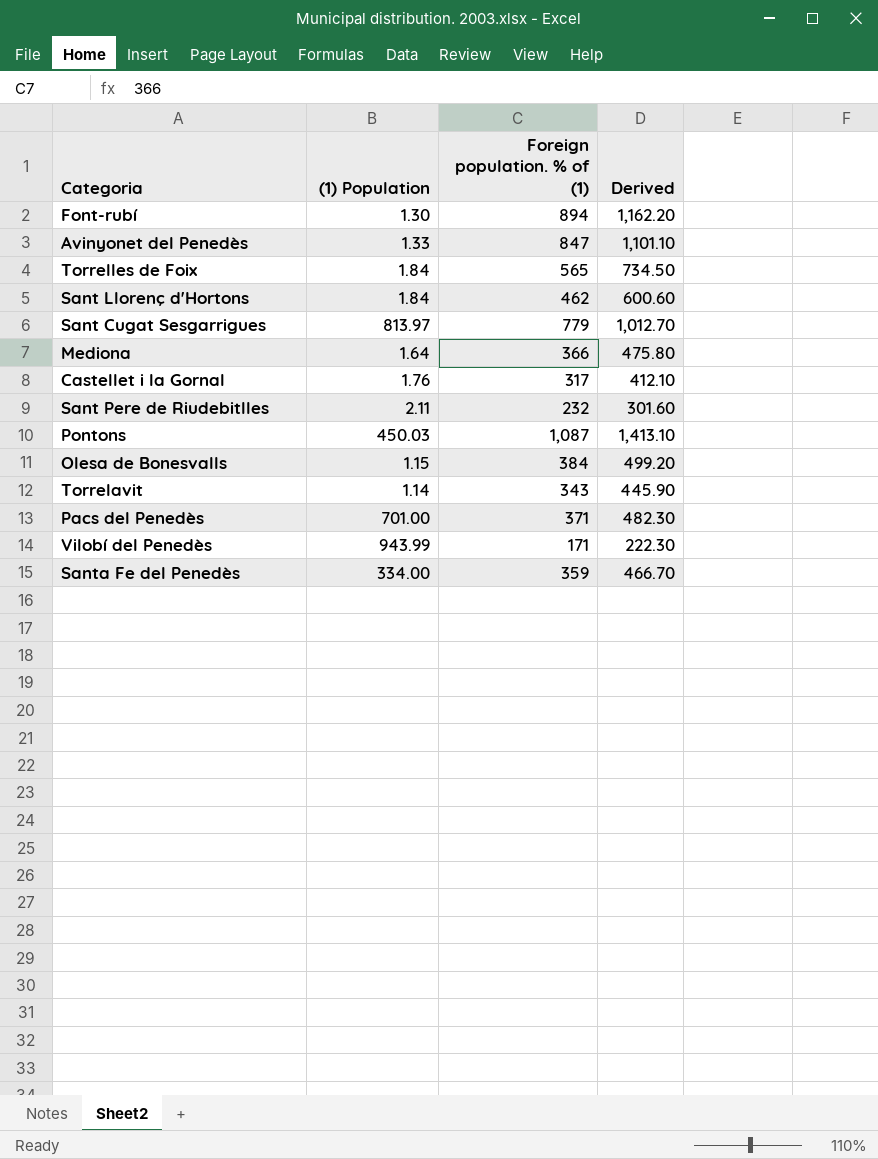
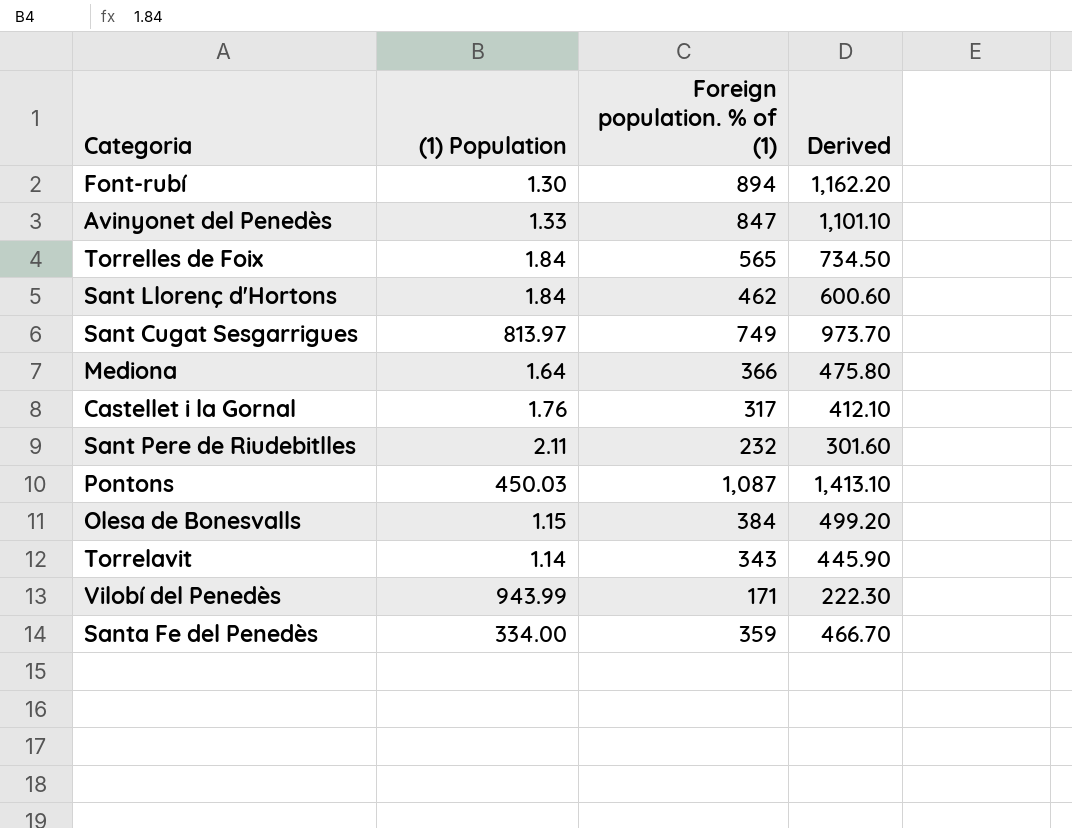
row Pacs del Penedès: 701.00 | 371 | 482.30 -> none
Sant Cugat Sesgarrigues | Foreign population. % of (1): 779 -> 749
Sant Cugat Sesgarrigues | Derived: 1,012.70 -> 973.70

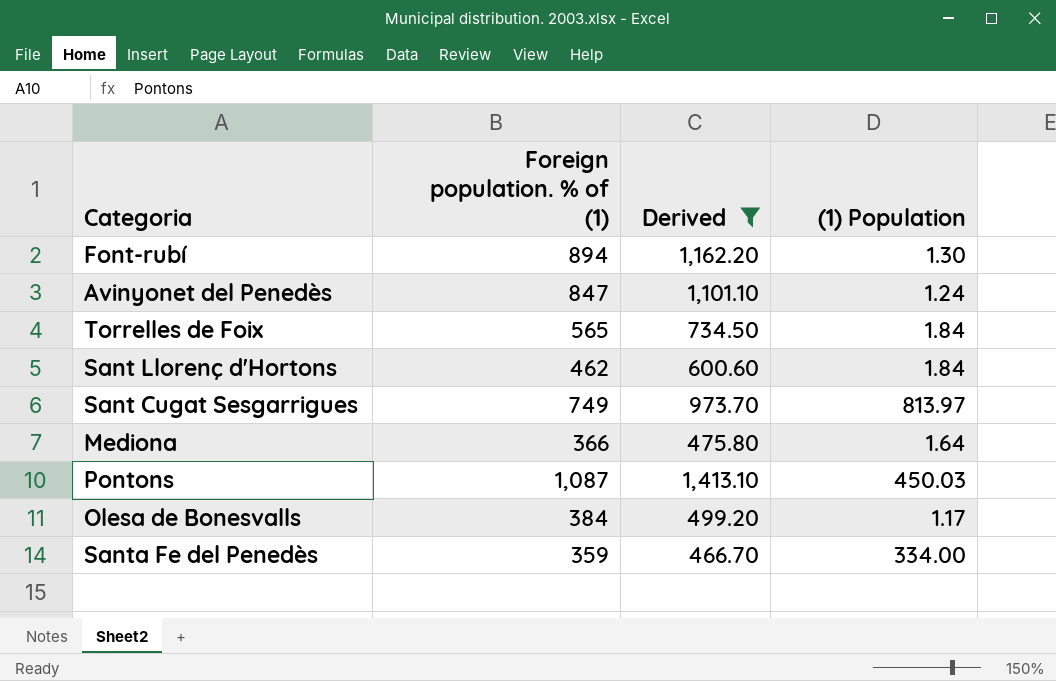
filter: none -> Derived >= 466.70
column (1) Population | position: 2 -> 4
Avinyonet del Penedès | (1) Population: 1.33 -> 1.24
Olesa de Bonesvalls | (1) Population: 1.15 -> 1.17

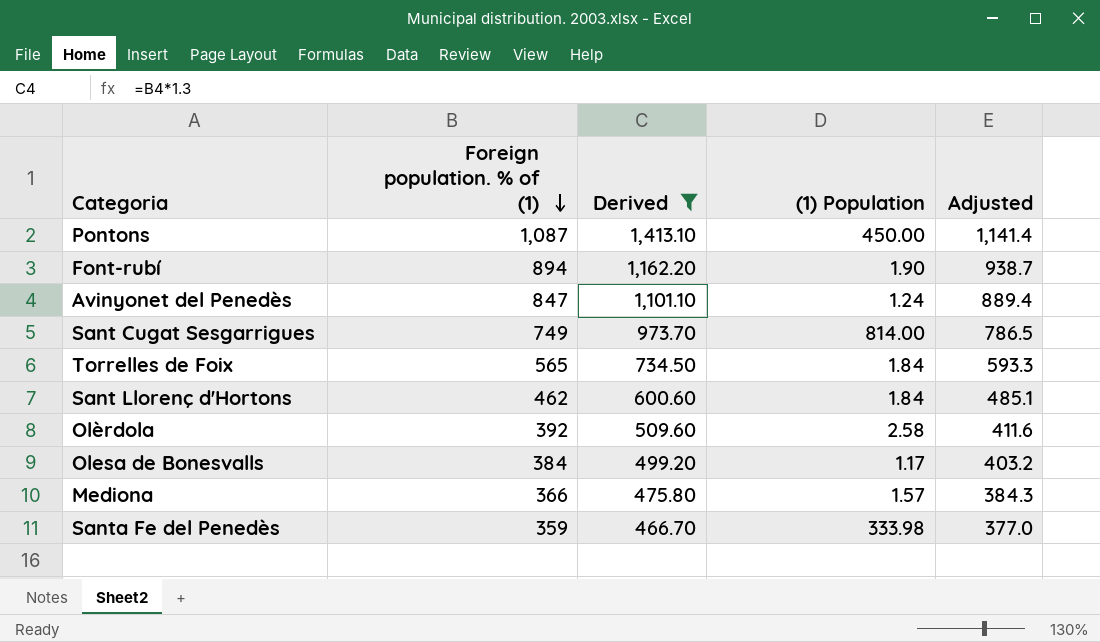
row order: none -> Foreign population. % of (1) descending
column Adjusted | formula: none -> [Foreign population. % of (1)] * 1.05
Pontons | (1) Population: 450.03 -> 450.00
Font-rubí | (1) Population: 1.30 -> 1.90
Sant Cugat Sesgarrigues | (1) Population: 813.97 -> 814.00
row Olèrdola: none -> 392 | 509.60 | 2.58 | 411.6
Mediona | (1) Population: 1.64 -> 1.57
Santa Fe del Penedès | (1) Population: 334.00 -> 333.98

